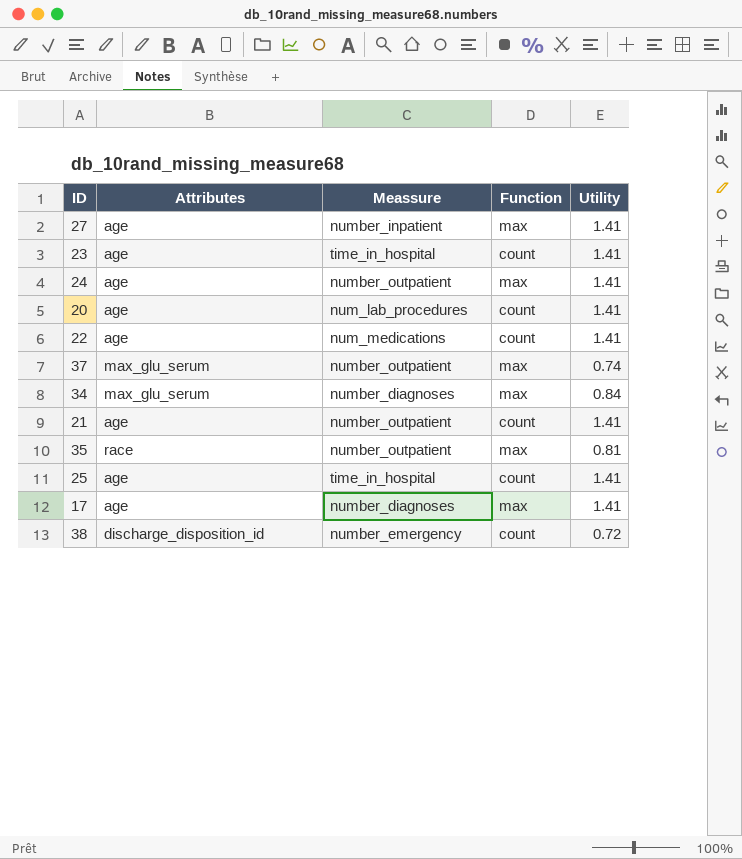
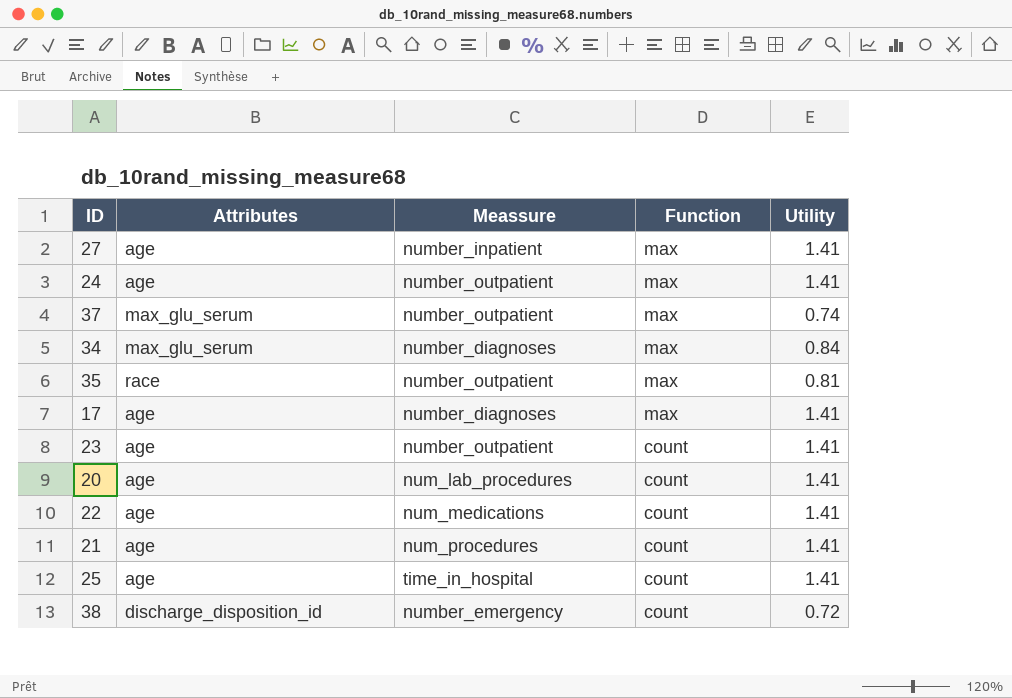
row order: none -> Function descending
23 | Meassure: time_in_hospital -> number_outpatient
21 | Meassure: number_outpatient -> num_procedures

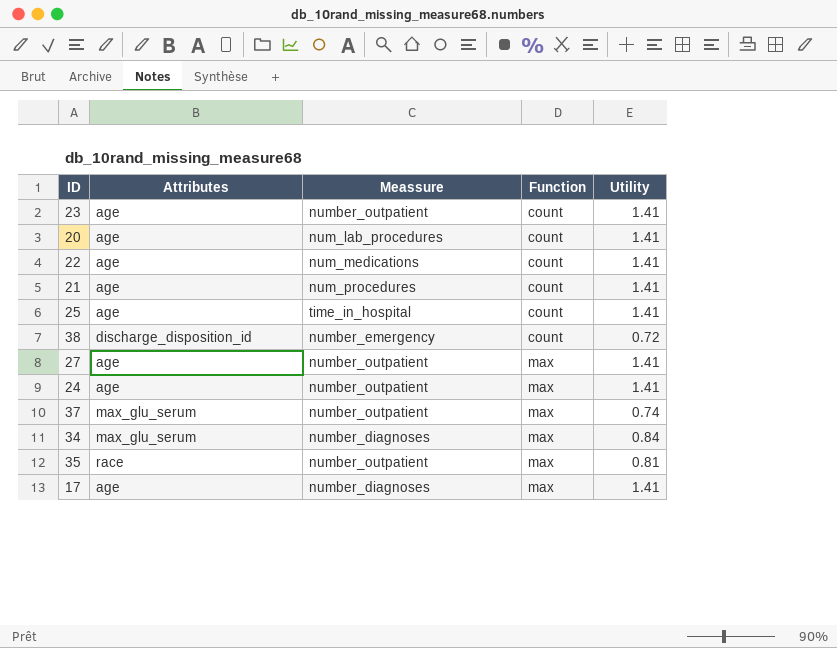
row order: Function descending -> Function ascending
27 | Meassure: number_inpatient -> number_outpatient

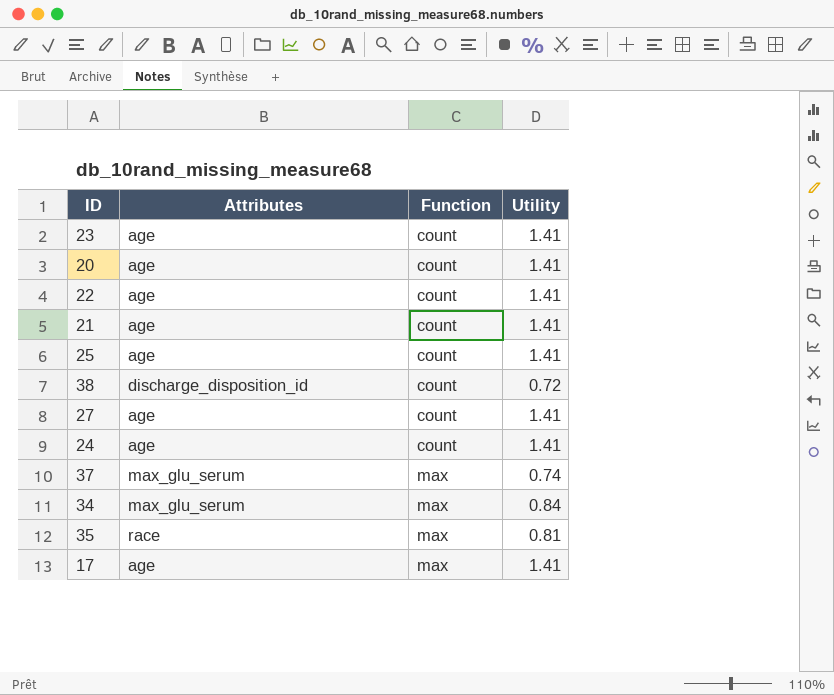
column Meassure | position: 3 -> none
27 | Function: max -> count
24 | Function: max -> count

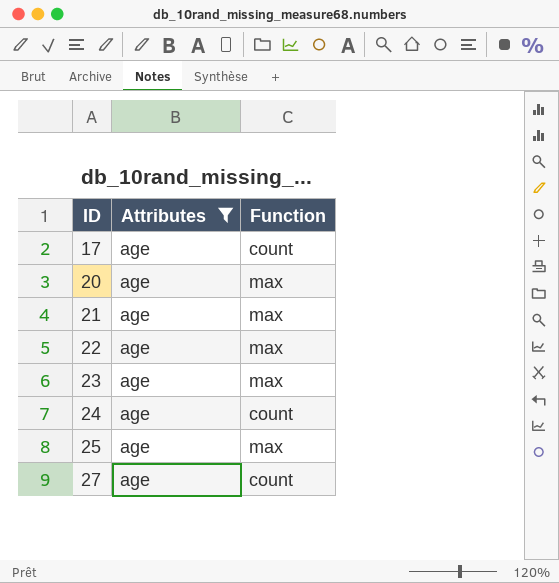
filter: none -> Attributes = age
row order: Function ascending -> ID ascending
column Utility | position: 4 -> none
17 | Function: max -> count
20 | Function: count -> max
21 | Function: count -> max
22 | Function: count -> max
23 | Function: count -> max
25 | Function: count -> max

